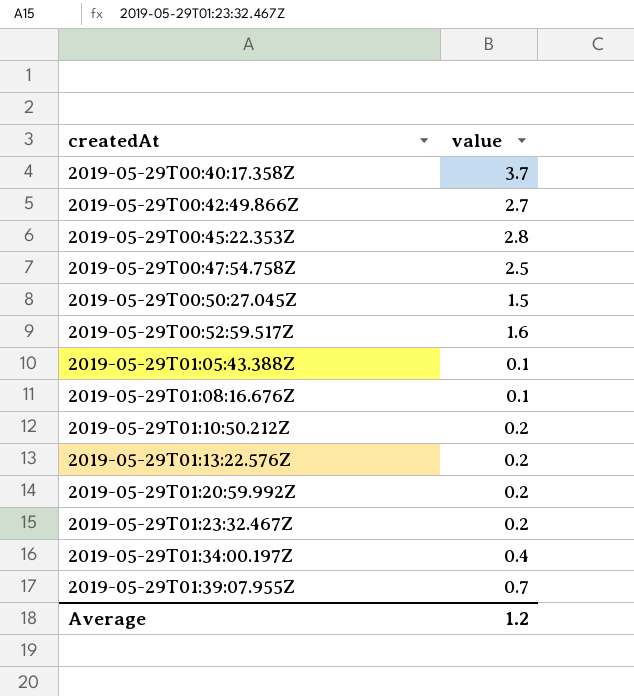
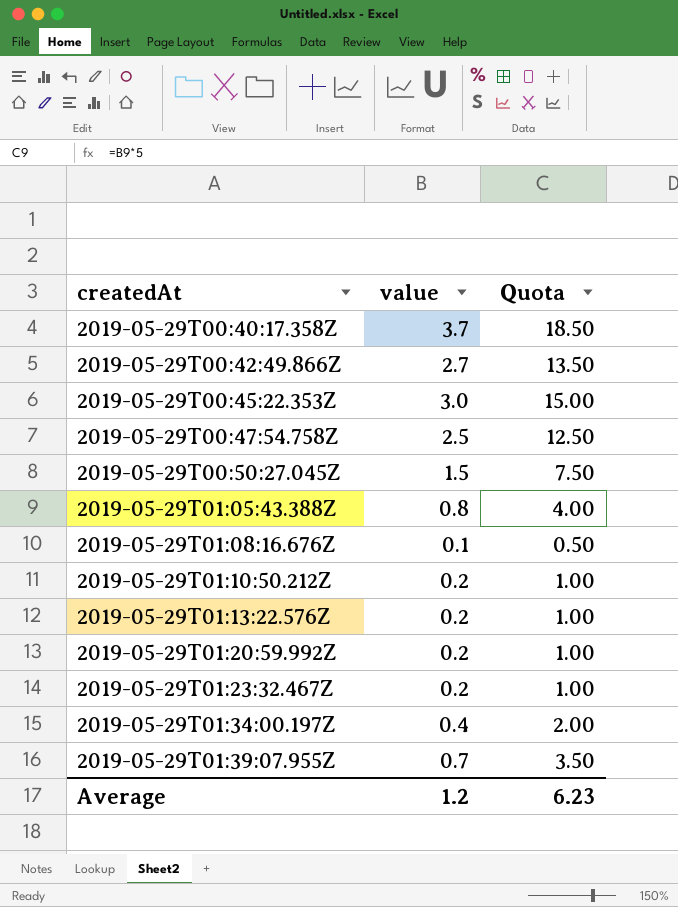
column Quota | formula: none -> [value] * 5
row 2019-05-29T00:52:59.517Z: 1.6 -> none
2019-05-29T00:45:22.353Z | value: 2.8 -> 3.0
2019-05-29T01:05:43.388Z | value: 0.1 -> 0.8

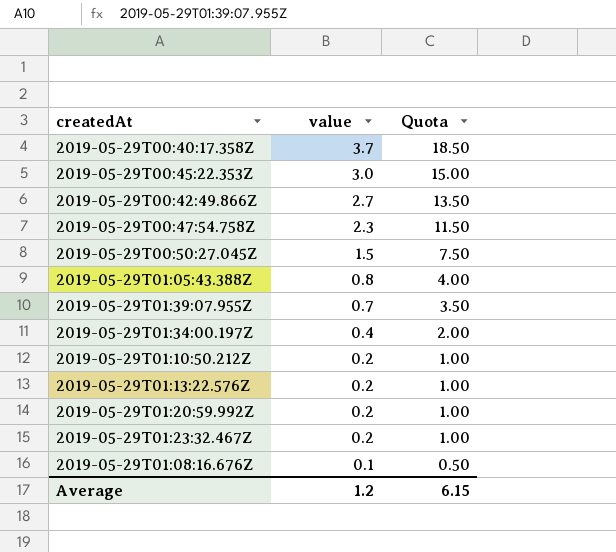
row order: createdAt ascending -> value descending
2019-05-29T00:47:54.758Z | value: 2.5 -> 2.3
2019-05-29T00:47:54.758Z | Quota: 12.50 -> 11.50
Average | Quota: 6.23 -> 6.15

